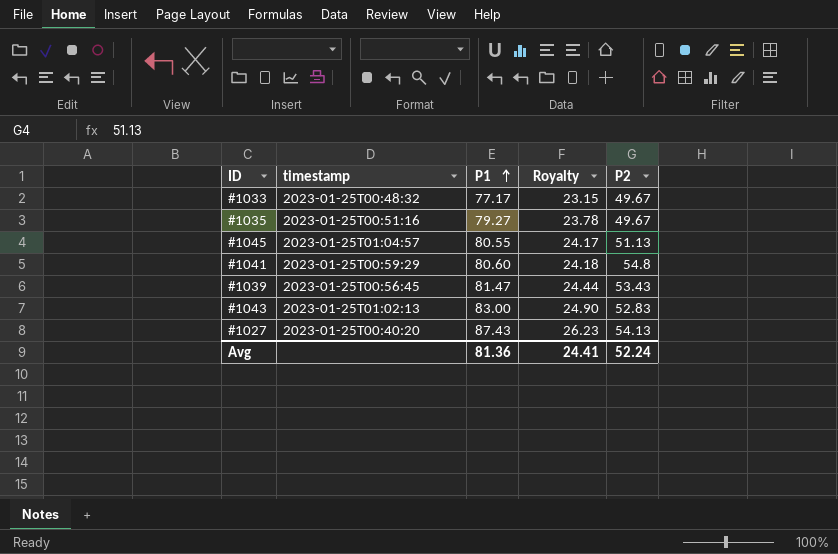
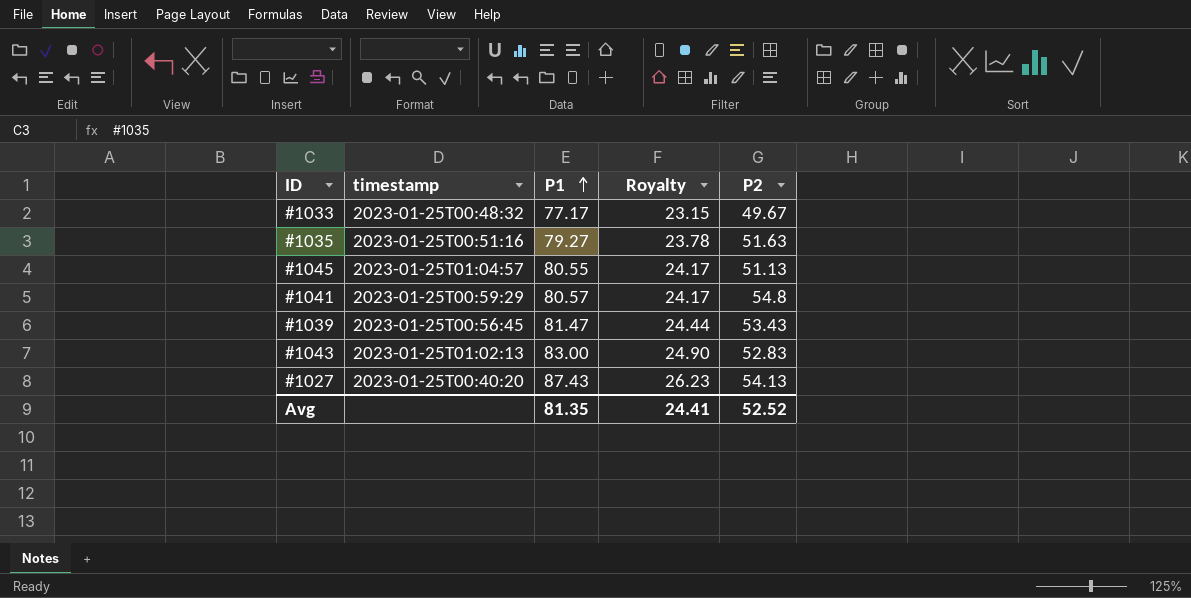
#1035 | P2: 49.67 -> 51.63
#1041 | P1: 80.60 -> 80.57
#1041 | Royalty: 24.18 -> 24.17
Avg | P1: 81.36 -> 81.35
Avg | P2: 52.24 -> 52.52

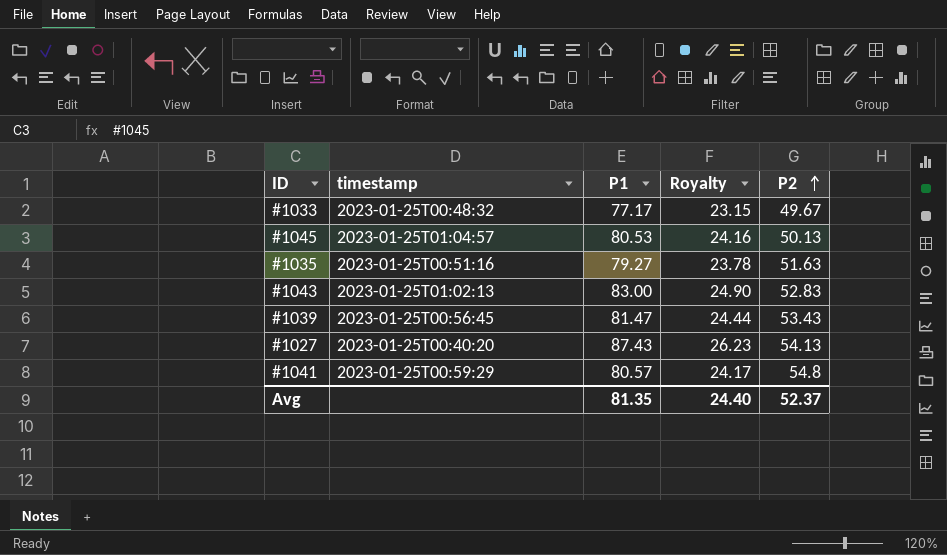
row order: P1 ascending -> P2 ascending
#1045 | P1: 80.55 -> 80.53
#1045 | Royalty: 24.17 -> 24.16
#1045 | P2: 51.13 -> 50.13
Avg | Royalty: 24.41 -> 24.40
Avg | P2: 52.52 -> 52.37

